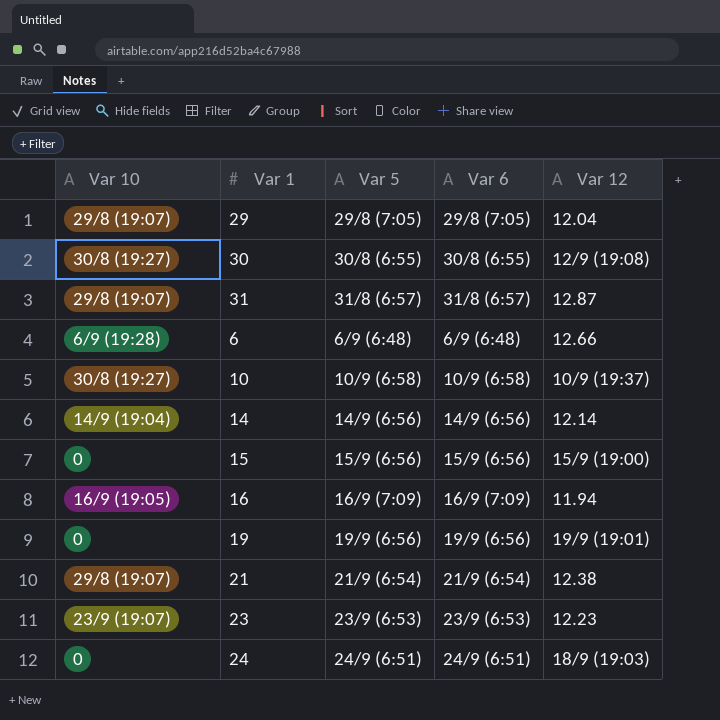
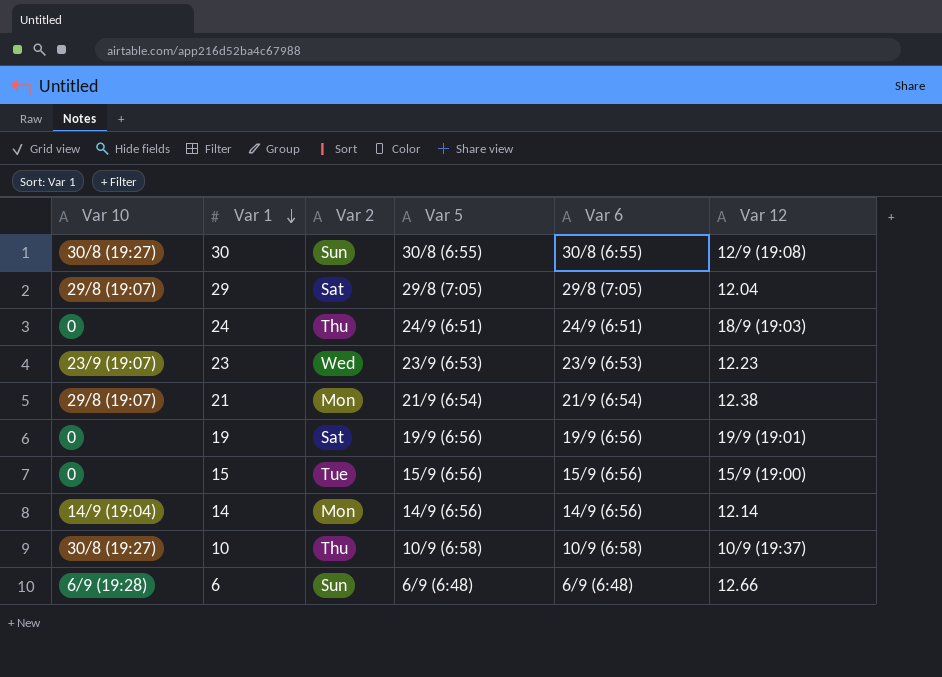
row order: none -> Var 1 descending
column Var 2 | position: none -> 3
row 31: 29/8 (19:07) | 31/8 (6:57) | 31/8 (6:57) | 12.87 -> none
row 16: 16/9 (19:05) | 16/9 (7:09) | 16/9 (7:09) | 11.94 -> none

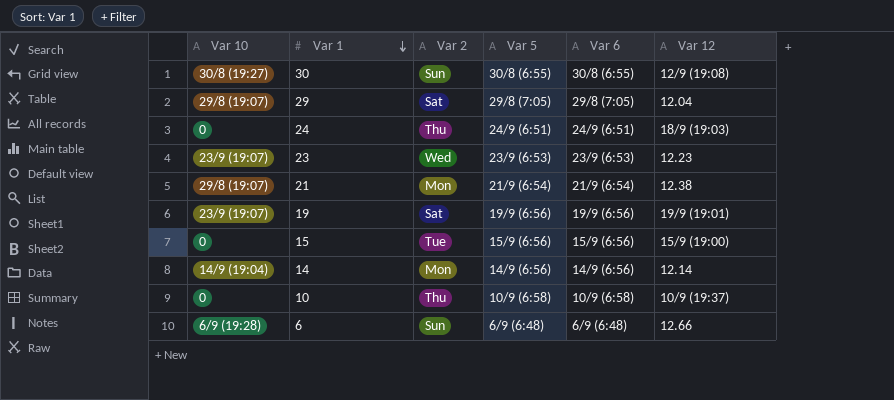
19 | Var 10: 0 -> 23/9 (19:07)
10 | Var 10: 30/8 (19:27) -> 0

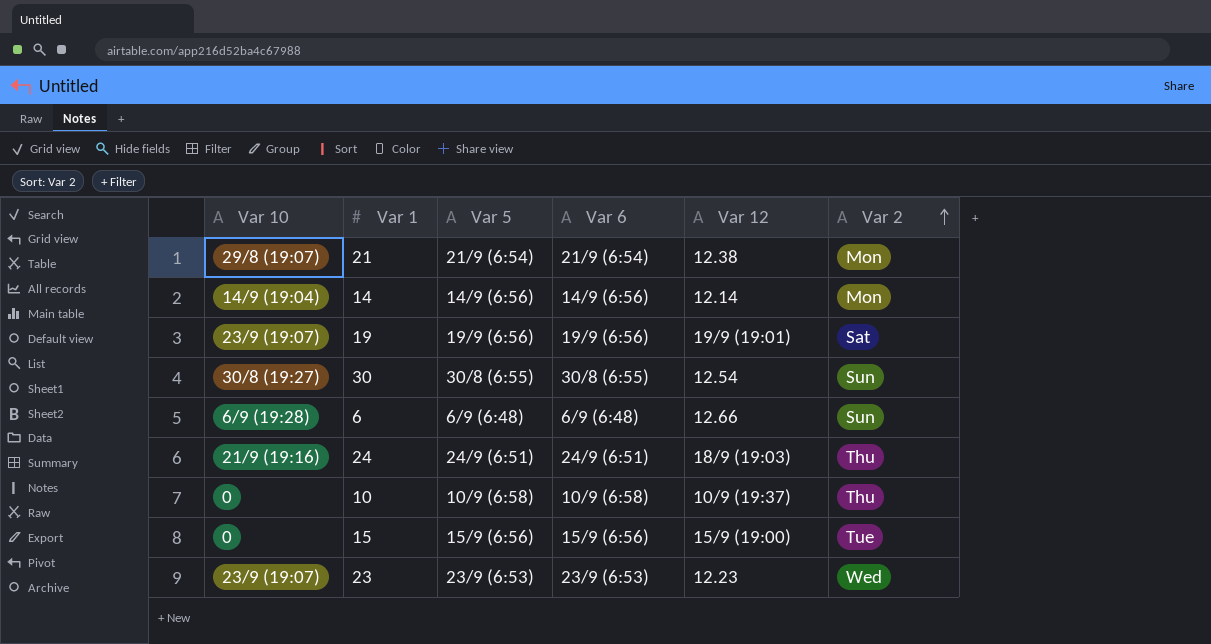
row order: Var 1 descending -> Var 2 ascending
column Var 2 | position: 3 -> 6
row 29: 29/8 (19:07) | Sat | 29/8 (7:05) | 29/8 (7:05) | 12.04 -> none
30 | Var 12: 12/9 (19:08) -> 12.54
24 | Var 10: 0 -> 21/9 (19:16)

